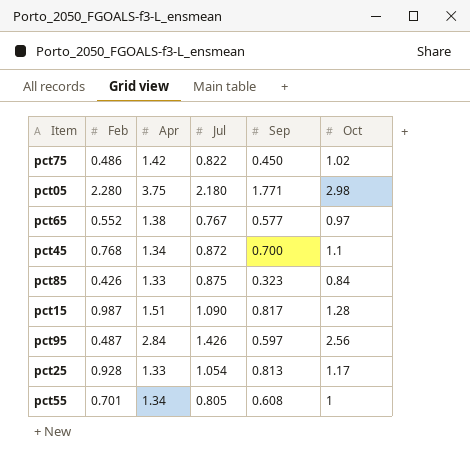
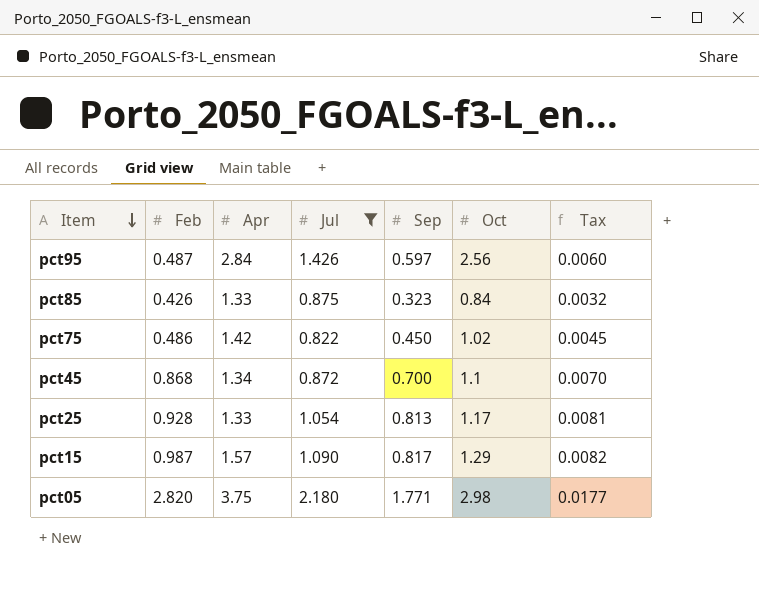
filter: none -> Jul >= 0.822
row order: none -> Item descending
column Tax | formula: none -> [Sep] * 0.01
pct45 | Feb: 0.768 -> 0.868
pct15 | Apr: 1.51 -> 1.57
pct15 | Oct: 1.28 -> 1.29
pct05 | Feb: 2.280 -> 2.820

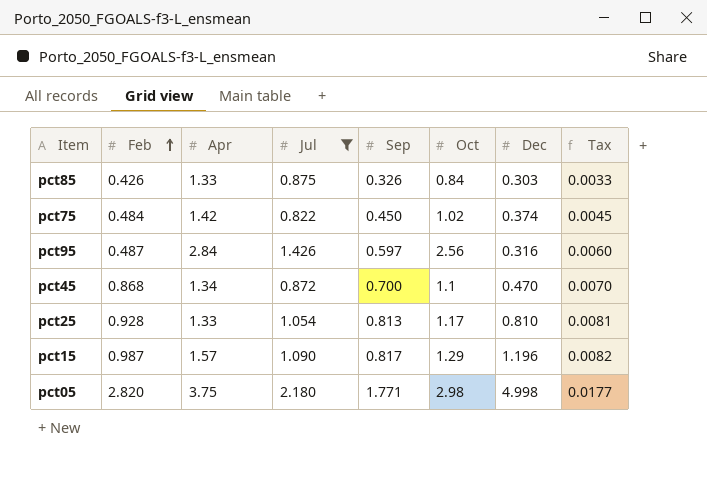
row order: Item descending -> Feb ascending
column Dec | position: none -> 7
pct85 | Sep: 0.323 -> 0.326
pct85 | Tax: 0.0032 -> 0.0033
pct75 | Feb: 0.486 -> 0.484

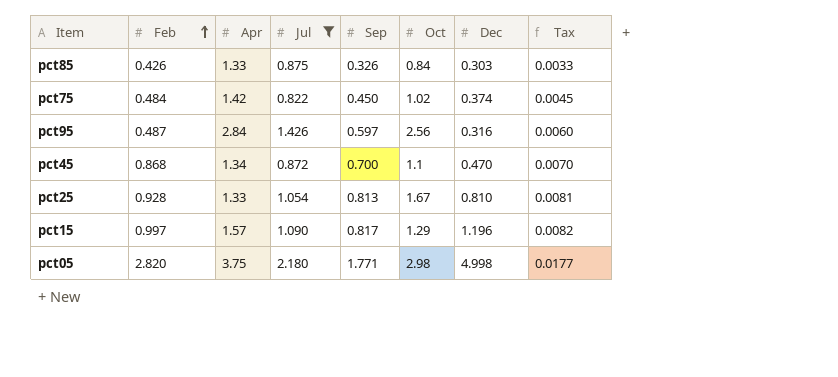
pct25 | Oct: 1.17 -> 1.67
pct15 | Feb: 0.987 -> 0.997

